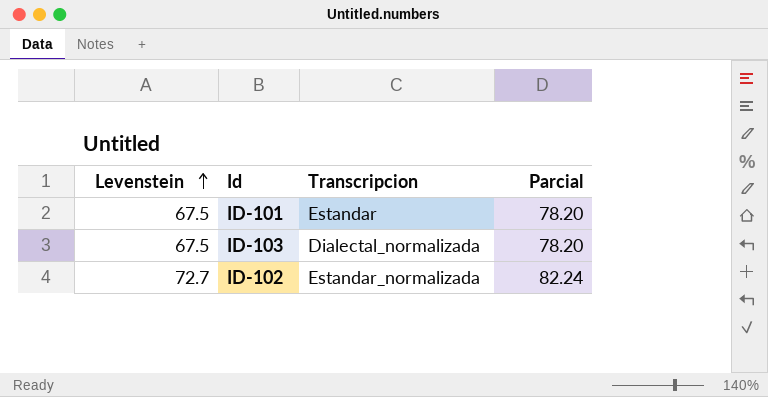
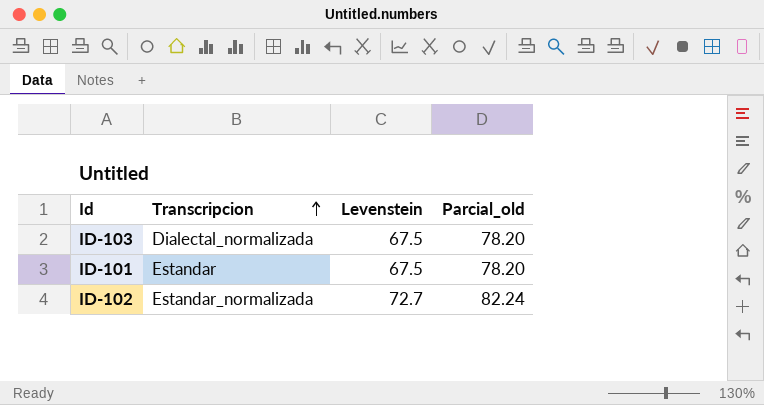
row order: Levenstein ascending -> Transcripcion ascending
column Levenstein | position: 1 -> 3
column name: Parcial -> Parcial_old

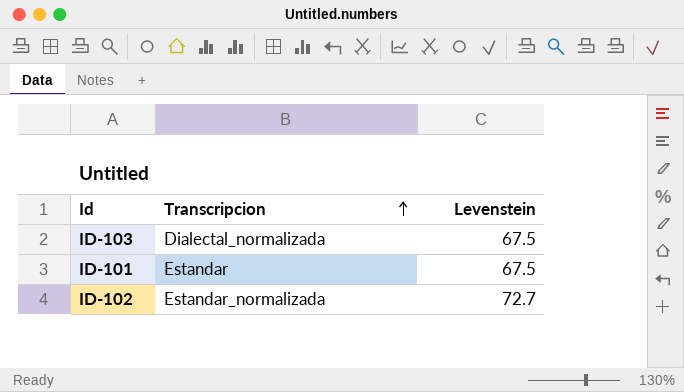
column Parcial_old | position: 4 -> none

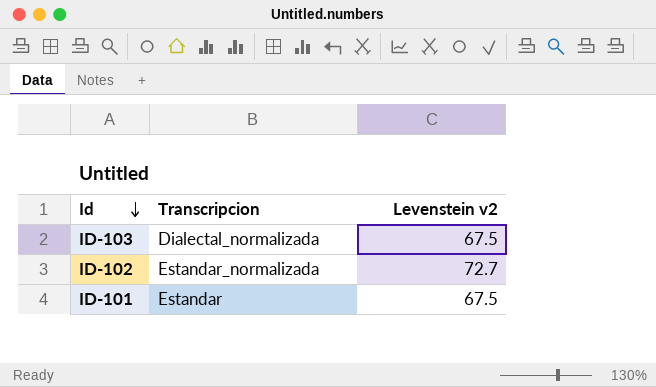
row order: Transcripcion ascending -> Id descending
column name: Levenstein -> Levenstein v2

